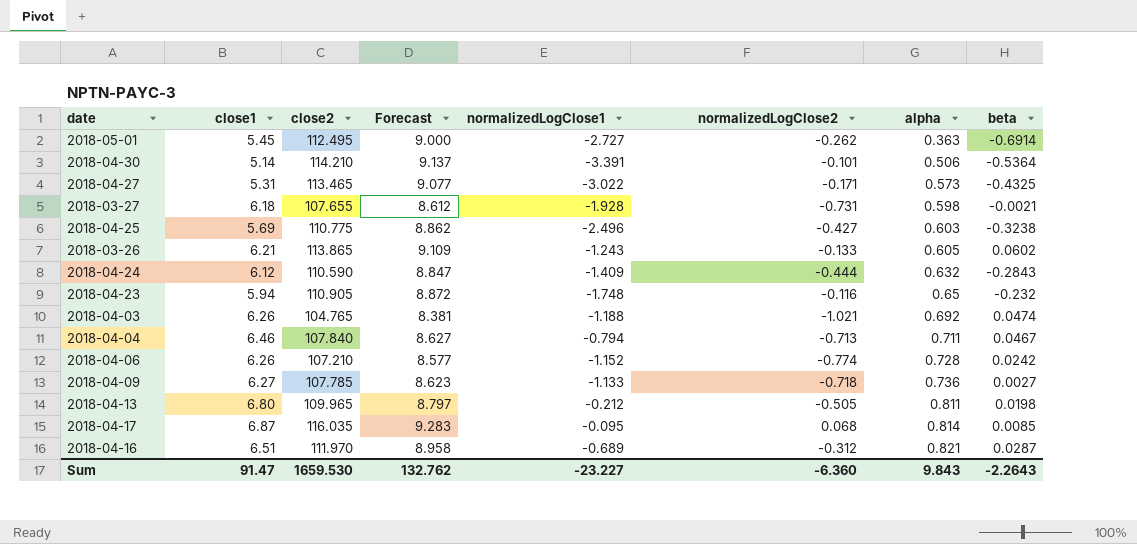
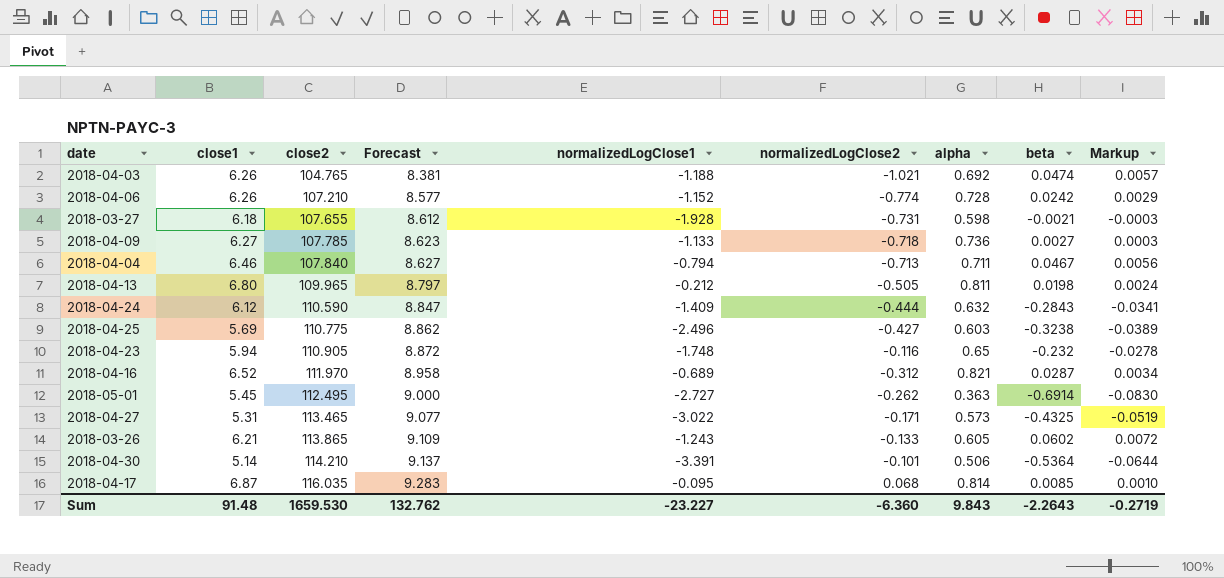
row order: alpha ascending -> close2 ascending
column Markup | formula: none -> [beta] * 0.12
2018-04-16 | close1: 6.51 -> 6.52
Sum | close1: 91.47 -> 91.48

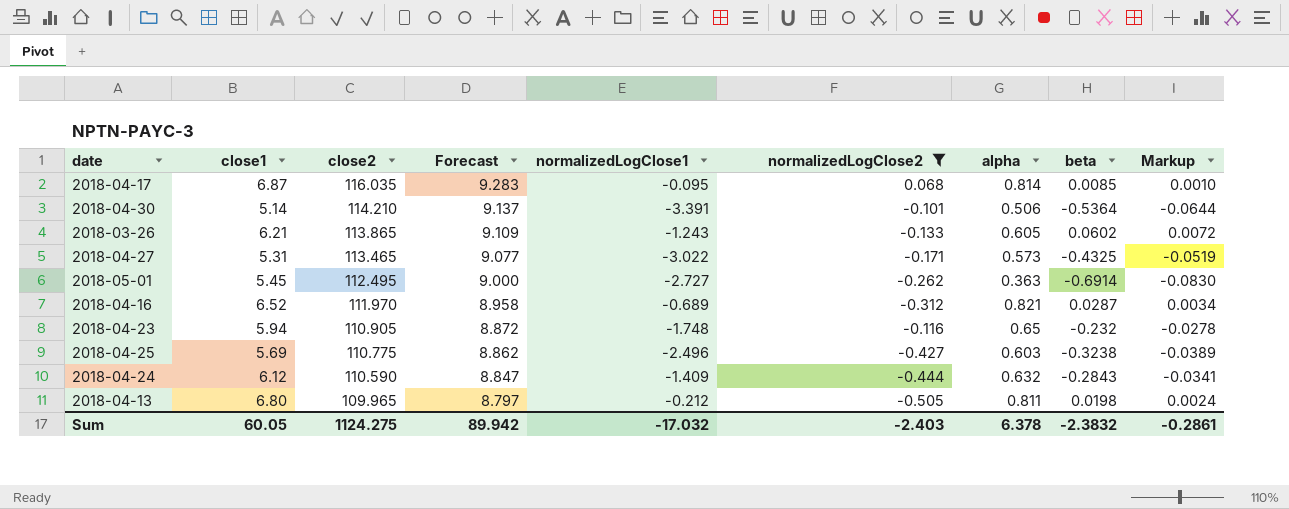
filter: none -> normalizedLogClose2 >= -0.505
row order: close2 ascending -> close2 descending
Sum | close1: 91.48 -> 60.05
Sum | close2: 1659.530 -> 1124.275
Sum | Forecast: 132.762 -> 89.942
Sum | normalizedLogClose1: -23.227 -> -17.032
Sum | normalizedLogClose2: -6.360 -> -2.403
Sum | alpha: 9.843 -> 6.378
Sum | beta: -2.2643 -> -2.3832
Sum | Markup: -0.2719 -> -0.2861

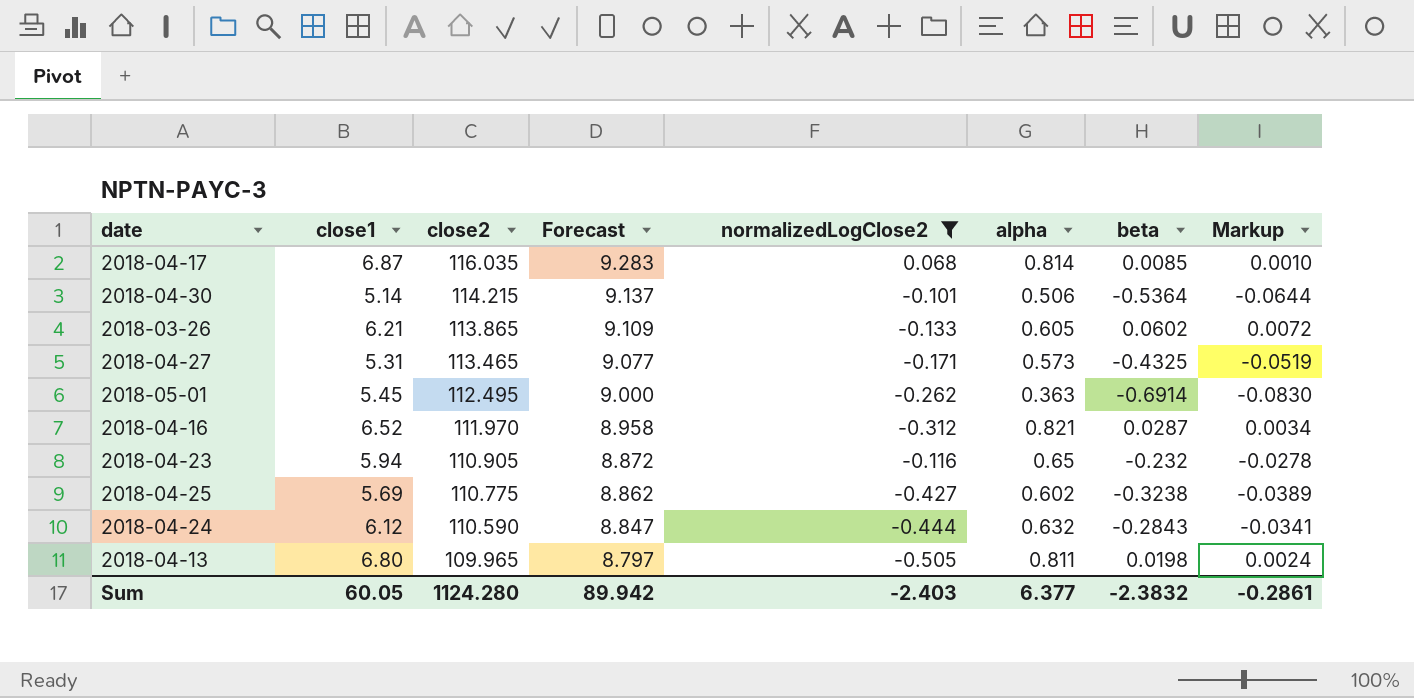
column normalizedLogClose1 | position: 5 -> none
2018-04-30 | close2: 114.210 -> 114.215
2018-04-25 | alpha: 0.603 -> 0.602
Sum | close2: 1124.275 -> 1124.280
Sum | alpha: 6.378 -> 6.377

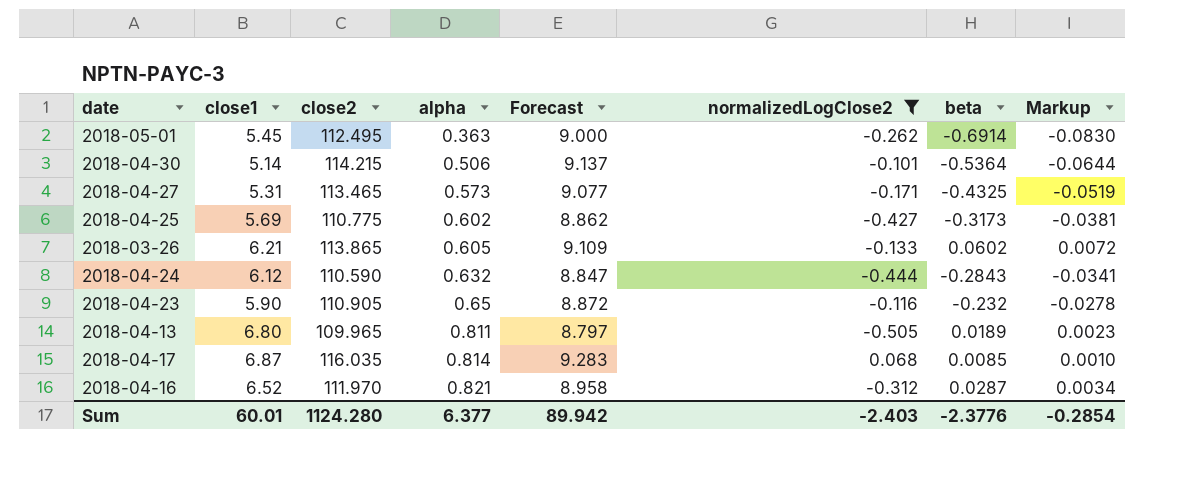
row order: close2 descending -> alpha ascending
column alpha | position: 6 -> 4
2018-04-25 | beta: -0.3238 -> -0.3173
2018-04-25 | Markup: -0.0389 -> -0.0381
2018-04-23 | close1: 5.94 -> 5.90
2018-04-13 | beta: 0.0198 -> 0.0189
2018-04-13 | Markup: 0.0024 -> 0.0023
Sum | close1: 60.05 -> 60.01
Sum | beta: -2.3832 -> -2.3776
Sum | Markup: -0.2861 -> -0.2854

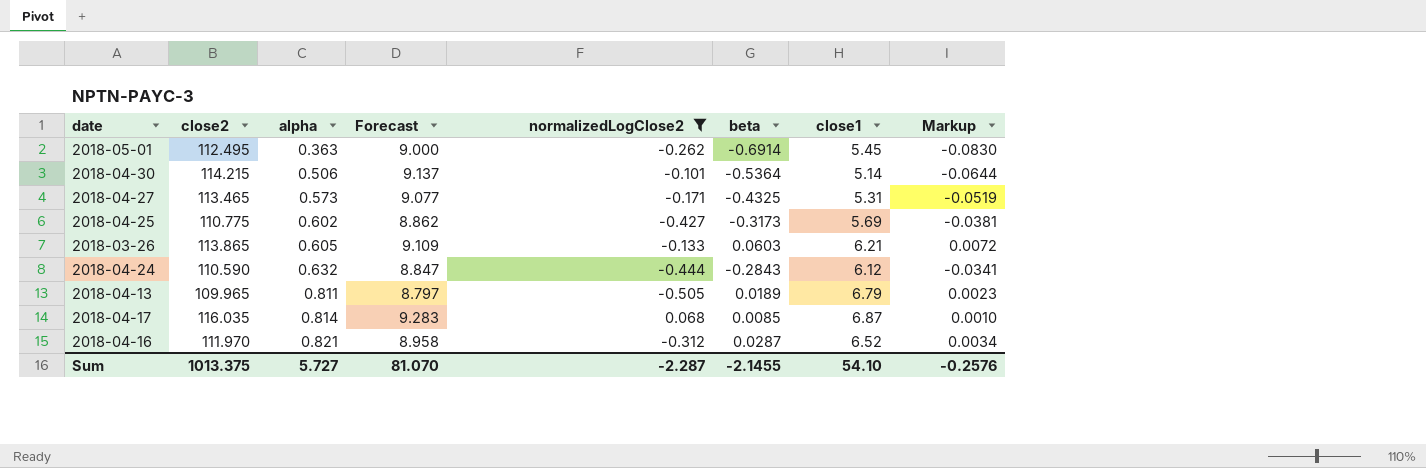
column close1 | position: 2 -> 7
row 2018-04-23: 5.90 | 110.905 | 0.65 | 8.872 | -0.116 | -0.232 | -0.0278 -> none
2018-03-26 | beta: 0.0602 -> 0.0603
2018-04-13 | close1: 6.80 -> 6.79
Sum | close2: 1124.280 -> 1013.375
Sum | alpha: 6.377 -> 5.727
Sum | Forecast: 89.942 -> 81.070
Sum | normalizedLogClose2: -2.403 -> -2.287
Sum | beta: -2.3776 -> -2.1455
Sum | close1: 60.01 -> 54.10
Sum | Markup: -0.2854 -> -0.2576

